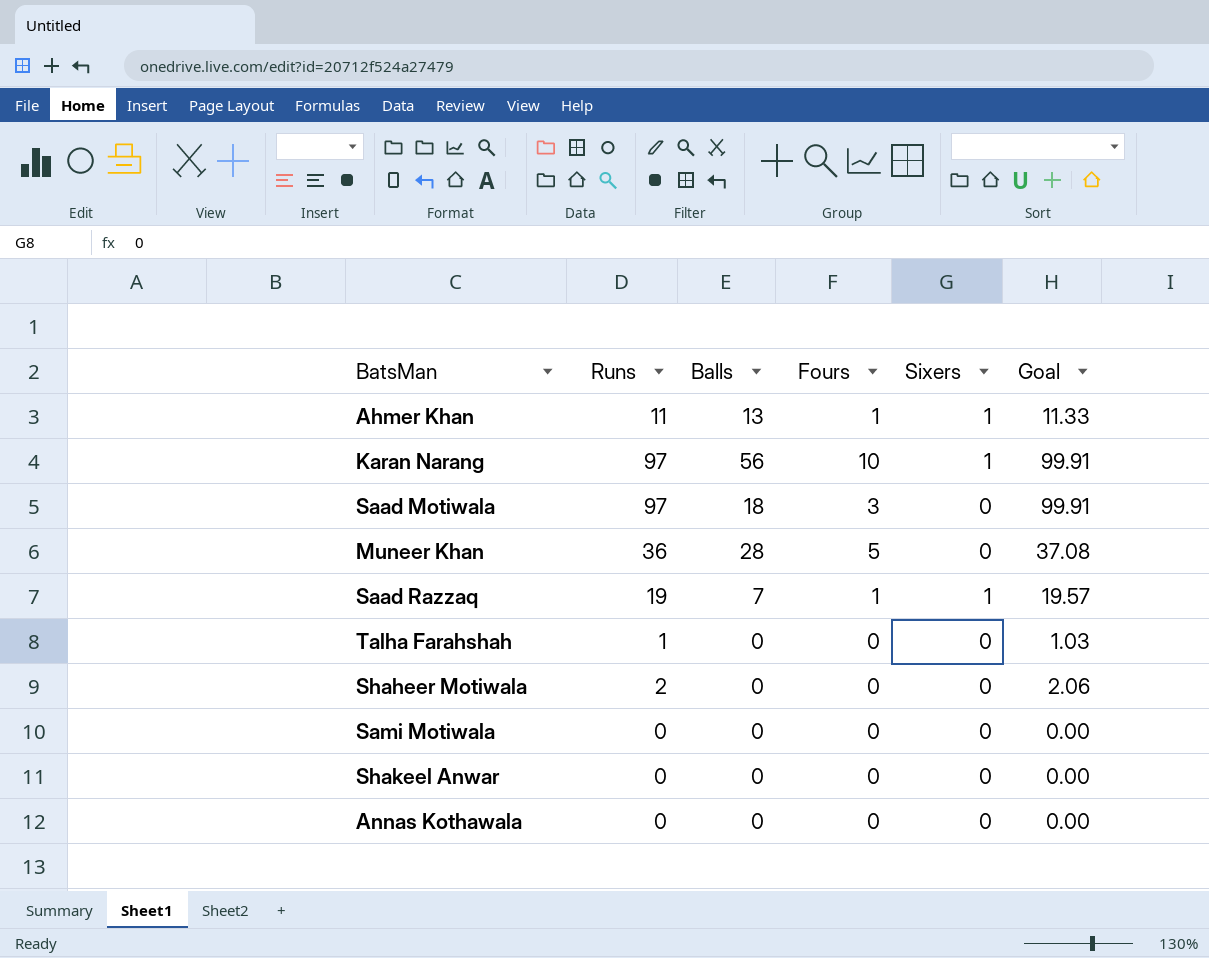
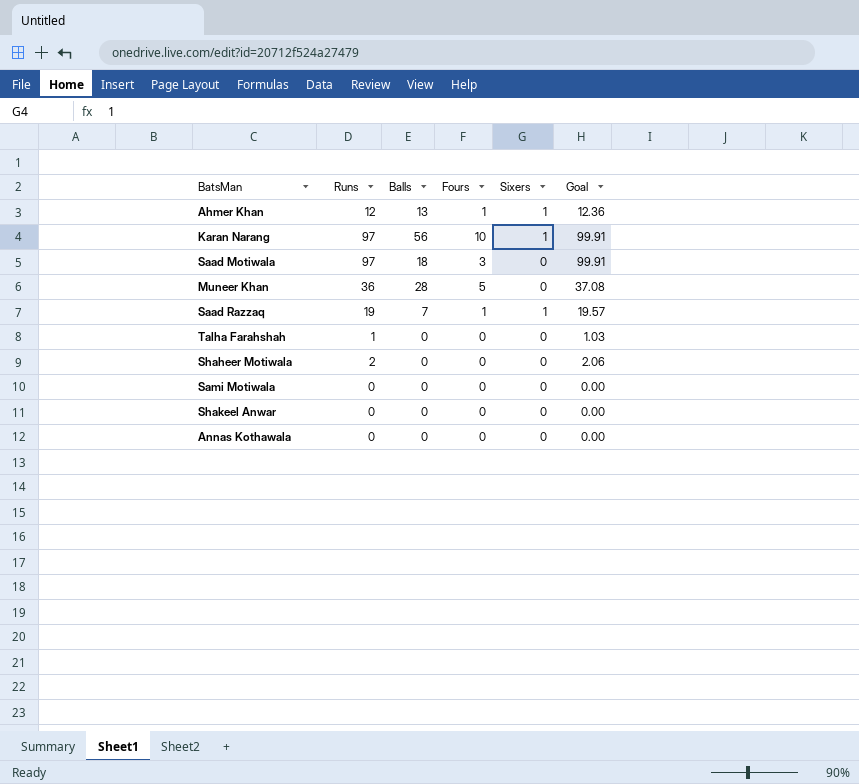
Ahmer Khan | Runs: 11 -> 12
Ahmer Khan | Goal: 11.33 -> 12.36

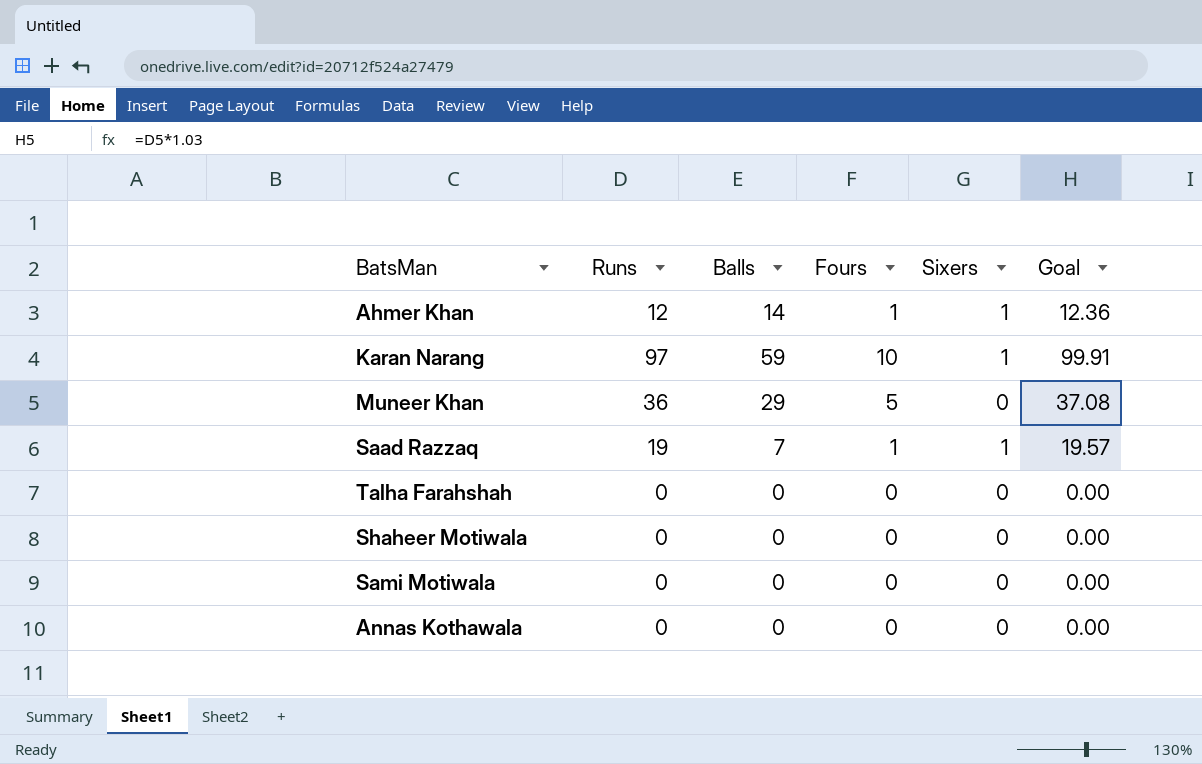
row Saad Motiwala: 97 | 18 | 3 | 0 | 99.91 -> none
row Shakeel Anwar: 0 | 0 | 0 | 0 | 0.00 -> none
Ahmer Khan | Balls: 13 -> 14
Karan Narang | Balls: 56 -> 59
Muneer Khan | Balls: 28 -> 29
Talha Farahshah | Runs: 1 -> 0
Talha Farahshah | Goal: 1.03 -> 0.00
Shaheer Motiwala | Runs: 2 -> 0
Shaheer Motiwala | Goal: 2.06 -> 0.00

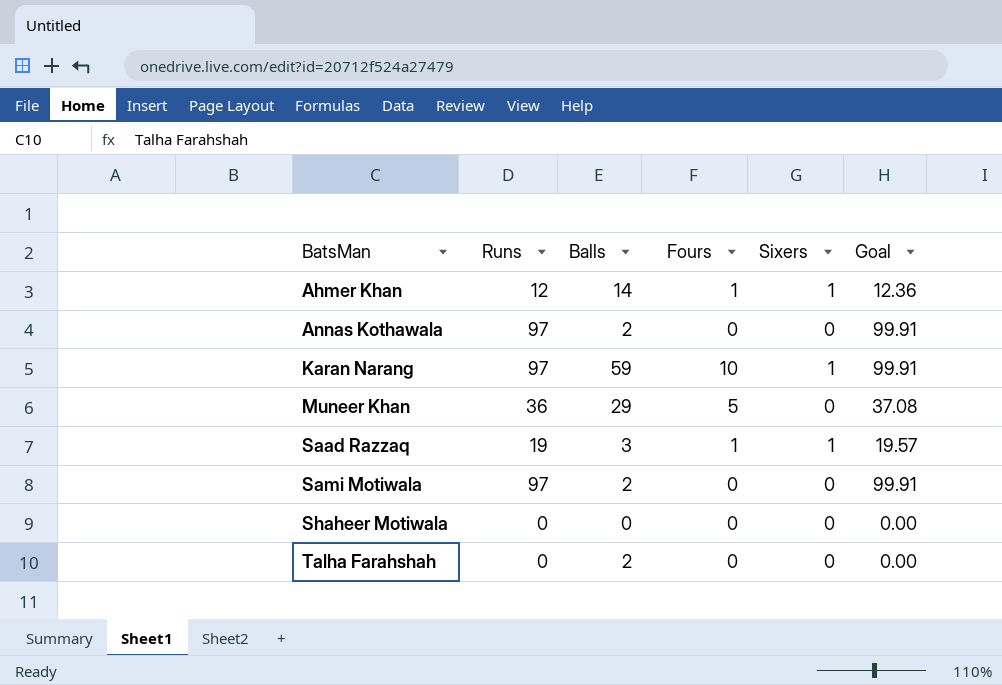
row order: none -> BatsMan ascending
Annas Kothawala | Runs: 0 -> 97
Annas Kothawala | Balls: 0 -> 2
Annas Kothawala | Goal: 0.00 -> 99.91
Saad Razzaq | Balls: 7 -> 3
Sami Motiwala | Runs: 0 -> 97
Sami Motiwala | Balls: 0 -> 2
Sami Motiwala | Goal: 0.00 -> 99.91
Talha Farahshah | Balls: 0 -> 2

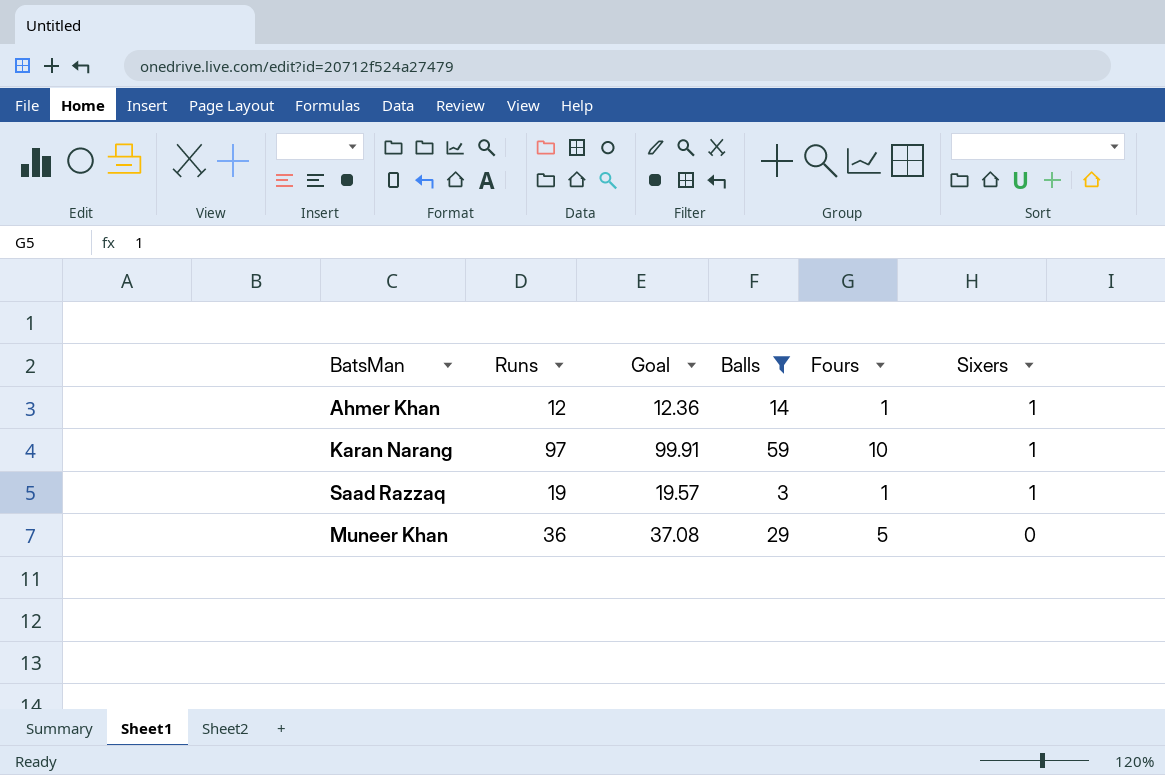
filter: none -> Balls >= 3
row order: BatsMan ascending -> Sixers descending
column Goal | position: 6 -> 3

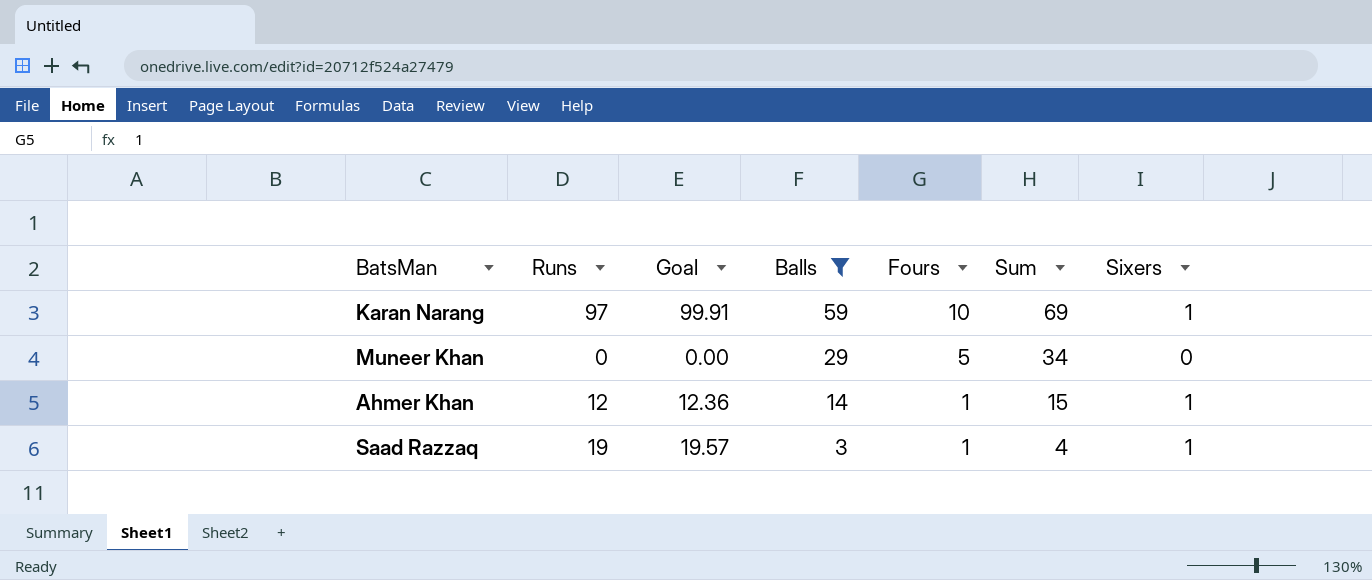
row order: Sixers descending -> Balls descending
column Sum | formula: none -> [Balls] + [Fours]
Muneer Khan | Runs: 36 -> 0
Muneer Khan | Goal: 37.08 -> 0.00

